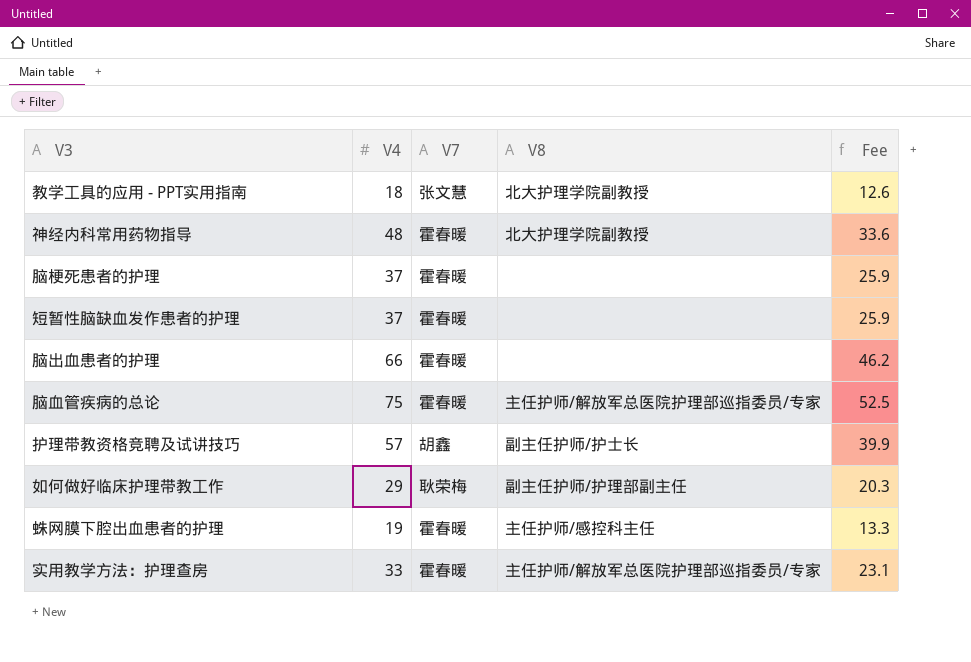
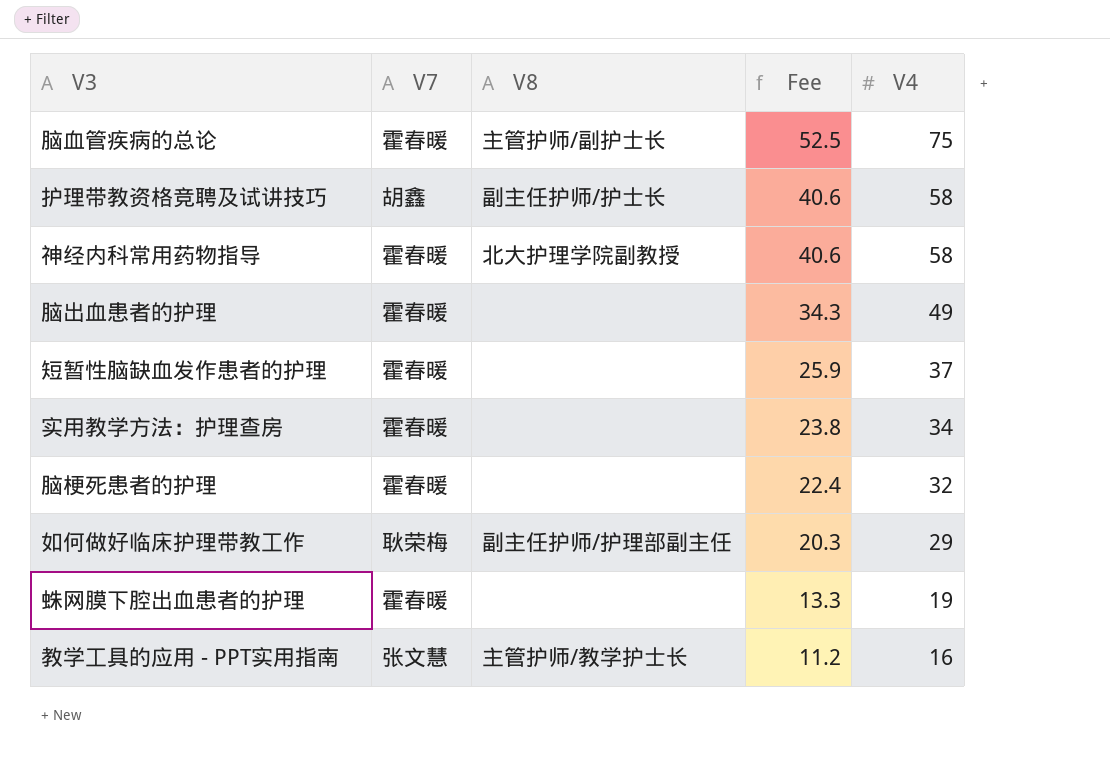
row order: none -> Fee descending
column V4 | position: 2 -> 5
脑血管疾病的总论 | V8: 主任护师/解放军总医院护理部巡指委员/专家 -> 主管护师/副护士长
护理带教资格竞聘及试讲技巧 | Fee: 39.9 -> 40.6
护理带教资格竞聘及试讲技巧 | V4: 57 -> 58
神经内科常用药物指导 | Fee: 33.6 -> 40.6
神经内科常用药物指导 | V4: 48 -> 58
脑出血患者的护理 | Fee: 46.2 -> 34.3
脑出血患者的护理 | V4: 66 -> 49
实用教学方法：护理查房 | V8: 主任护师/解放军总医院护理部巡指委员/专家 -> none
实用教学方法：护理查房 | Fee: 23.1 -> 23.8
实用教学方法：护理查房 | V4: 33 -> 34
脑梗死患者的护理 | Fee: 25.9 -> 22.4
脑梗死患者的护理 | V4: 37 -> 32
蛛网膜下腔出血患者的护理 | V8: 主任护师/感控科主任 -> none
教学工具的应用 - PPT实用指南 | V8: 北大护理学院副教授 -> 主管护师/教学护士长
教学工具的应用 - PPT实用指南 | Fee: 12.6 -> 11.2
教学工具的应用 - PPT实用指南 | V4: 18 -> 16

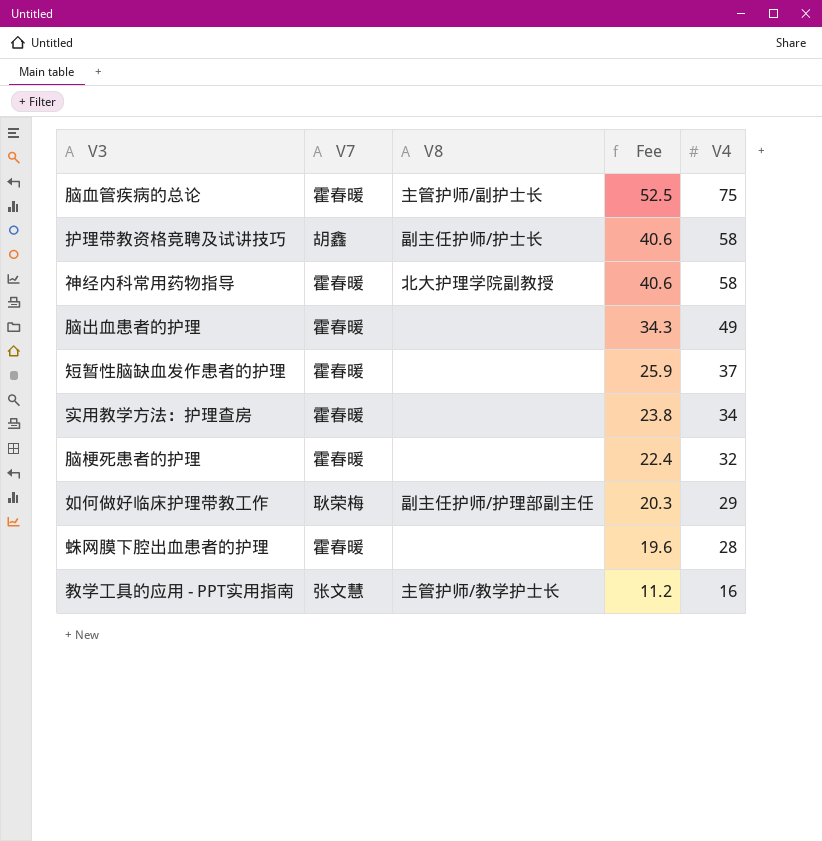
蛛网膜下腔出血患者的护理 | Fee: 13.3 -> 19.6
蛛网膜下腔出血患者的护理 | V4: 19 -> 28

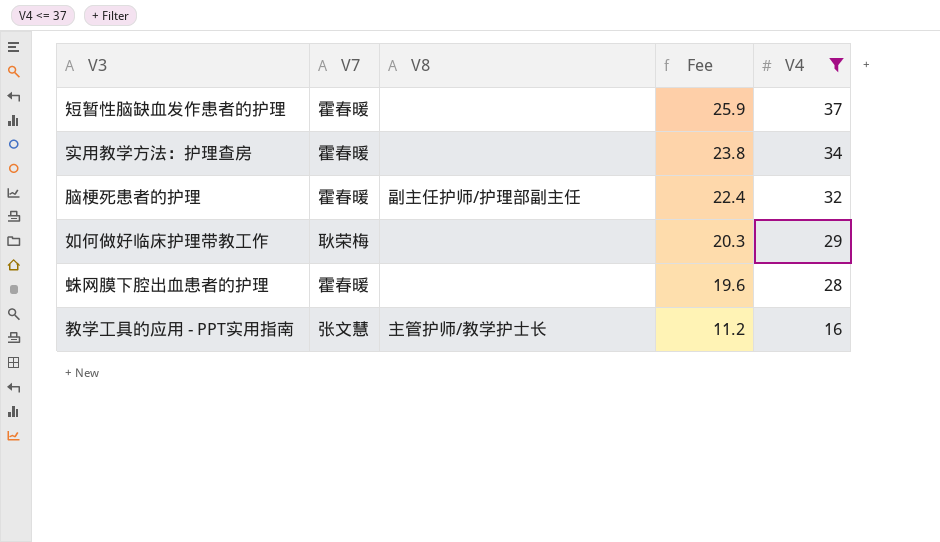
filter: none -> V4 <= 37
脑梗死患者的护理 | V8: none -> 副主任护师/护理部副主任
如何做好临床护理带教工作 | V8: 副主任护师/护理部副主任 -> none

